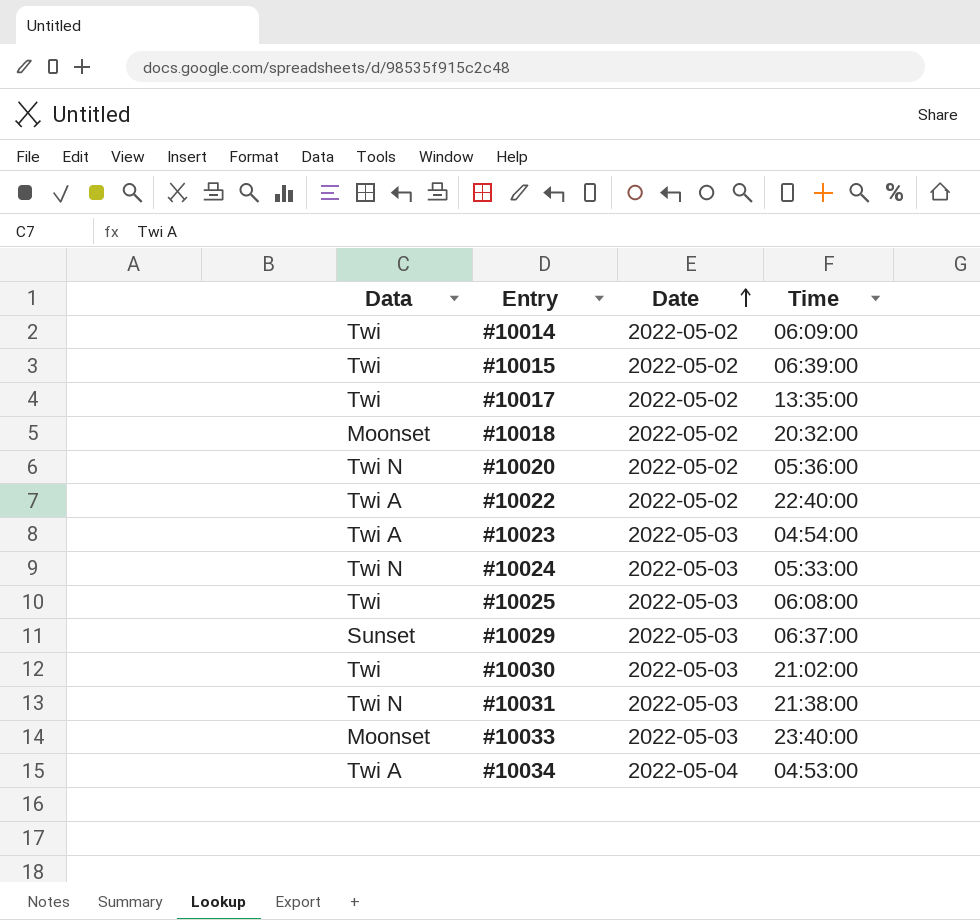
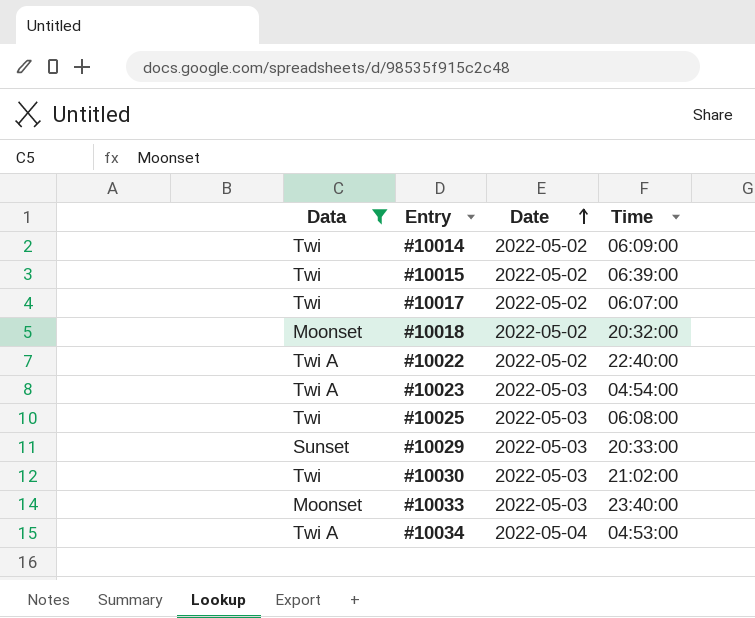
filter: none -> Data != Twi N
#10017 | Time: 13:35:00 -> 06:07:00
#10029 | Time: 06:37:00 -> 20:33:00

